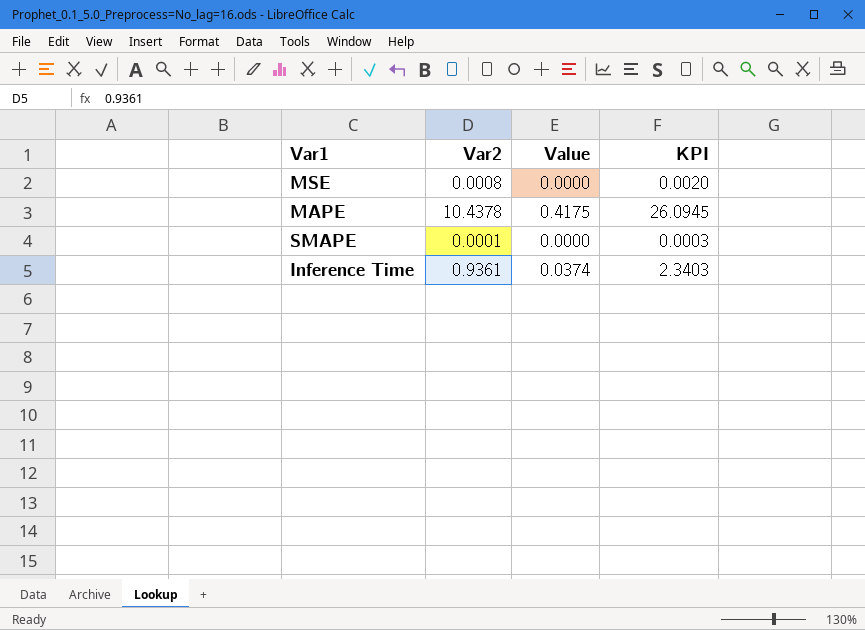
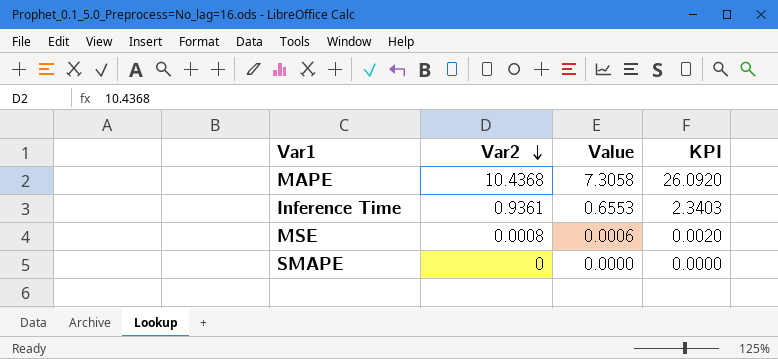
row order: none -> Var2 descending
column Value | formula: [Var2] * 0.04 -> [Var2] * 0.7
MAPE | Var2: 10.4378 -> 10.4368
MAPE | KPI: 26.0945 -> 26.0920
SMAPE | Var2: 0.0001 -> 0
SMAPE | KPI: 0.0003 -> 0.0000

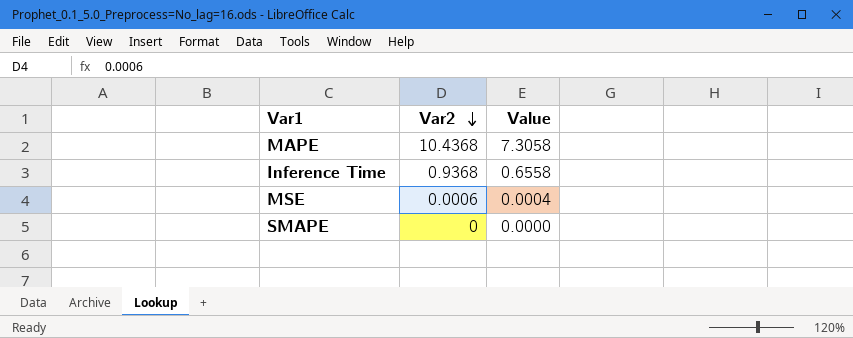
column KPI | formula: [Var2] * 2.5 -> none
Inference Time | Var2: 0.9361 -> 0.9368
Inference Time | Value: 0.6553 -> 0.6558
MSE | Var2: 0.0008 -> 0.0006
MSE | Value: 0.0006 -> 0.0004

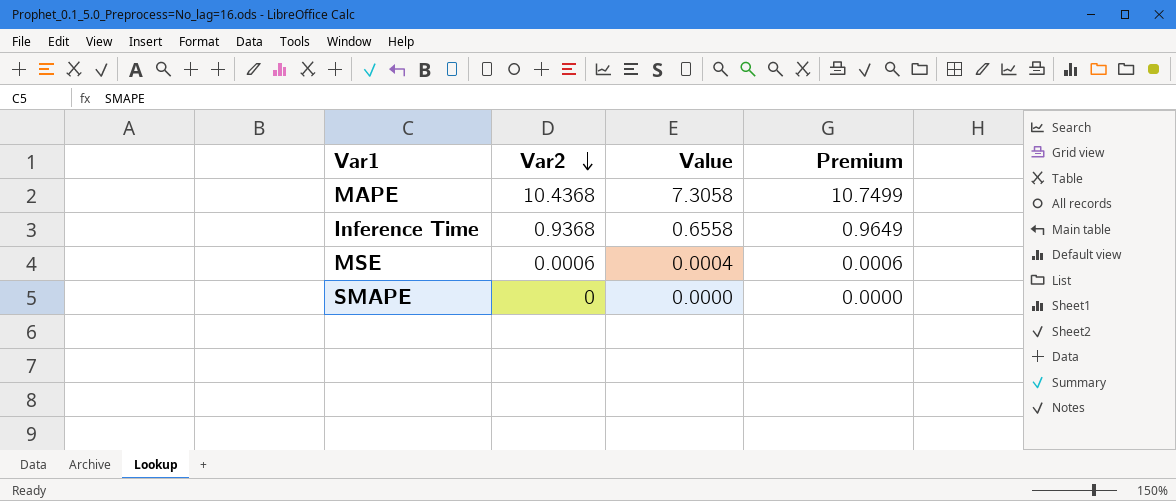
column Premium | formula: none -> [Var2] * 1.03

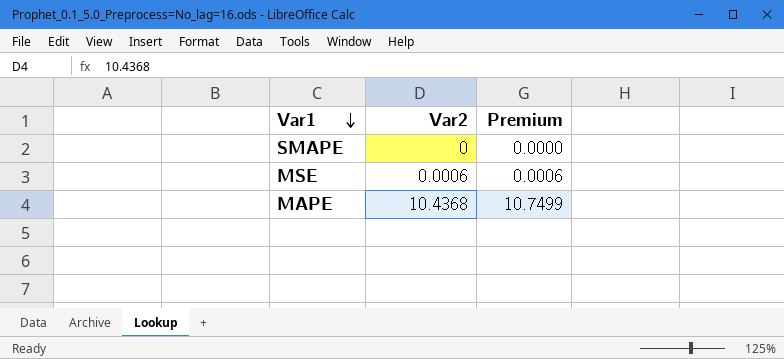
row order: Var2 descending -> Var1 descending
column Value | formula: [Var2] * 0.7 -> none
row Inference Time: 0.9368 | 0.6558 | 0.9649 -> none

